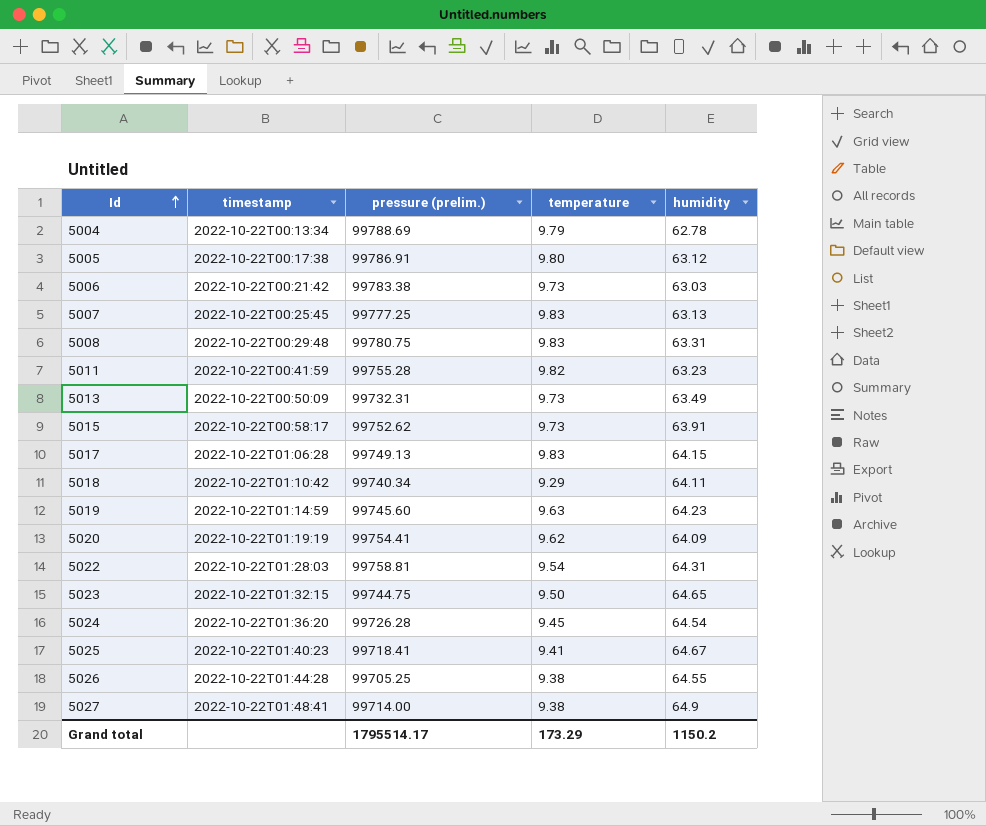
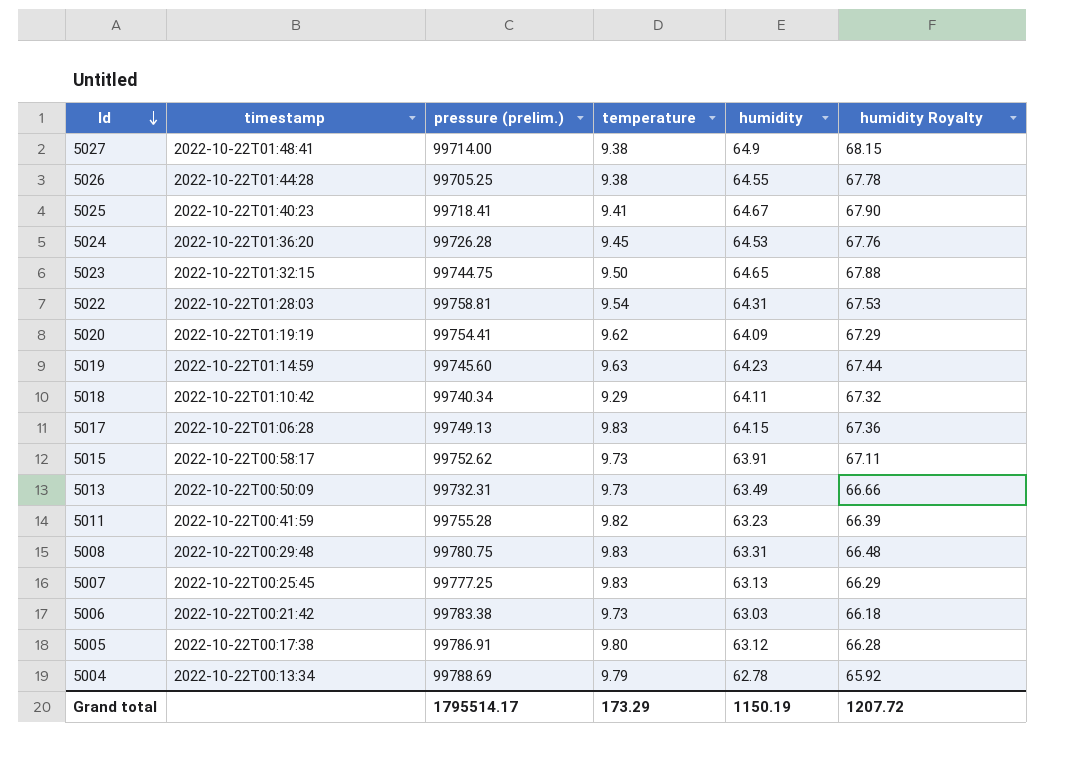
row order: Id ascending -> Id descending
column humidity Royalty | formula: none -> [humidity] * 1.05
5024 | humidity: 64.54 -> 64.53
Grand total | humidity: 1150.2 -> 1150.19

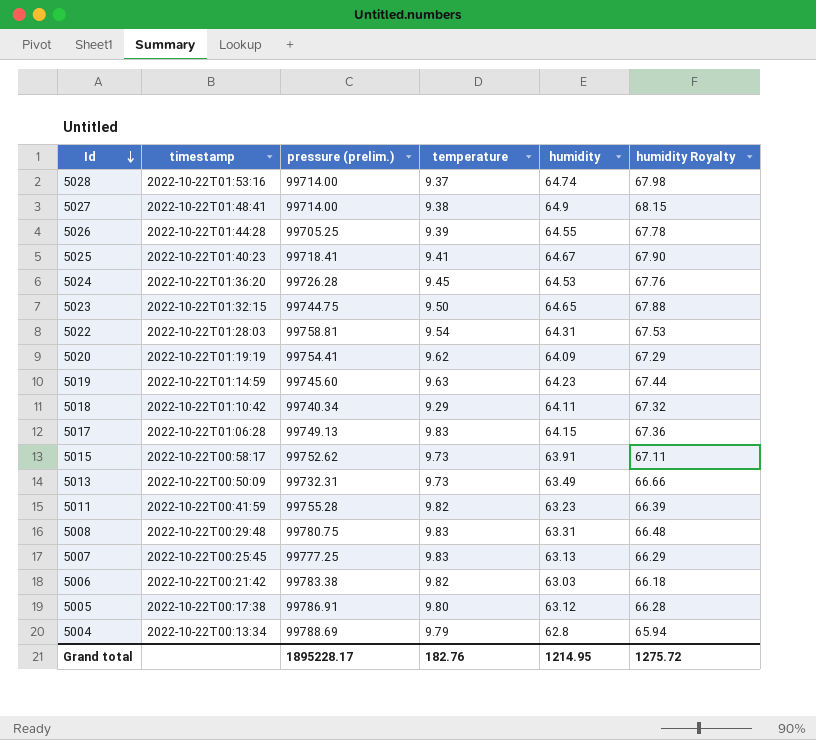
row 5028: none -> 2022-10-22T01:53:16 | 99714.00 | 9.37 | 64.74 | 67.98
5026 | temperature: 9.38 -> 9.39
5006 | temperature: 9.73 -> 9.82
5004 | humidity: 62.78 -> 62.8
5004 | humidity Royalty: 65.92 -> 65.94
Grand total | pressure (prelim.): 1795514.17 -> 1895228.17
Grand total | temperature: 173.29 -> 182.76
Grand total | humidity: 1150.19 -> 1214.95
Grand total | humidity Royalty: 1207.72 -> 1275.72

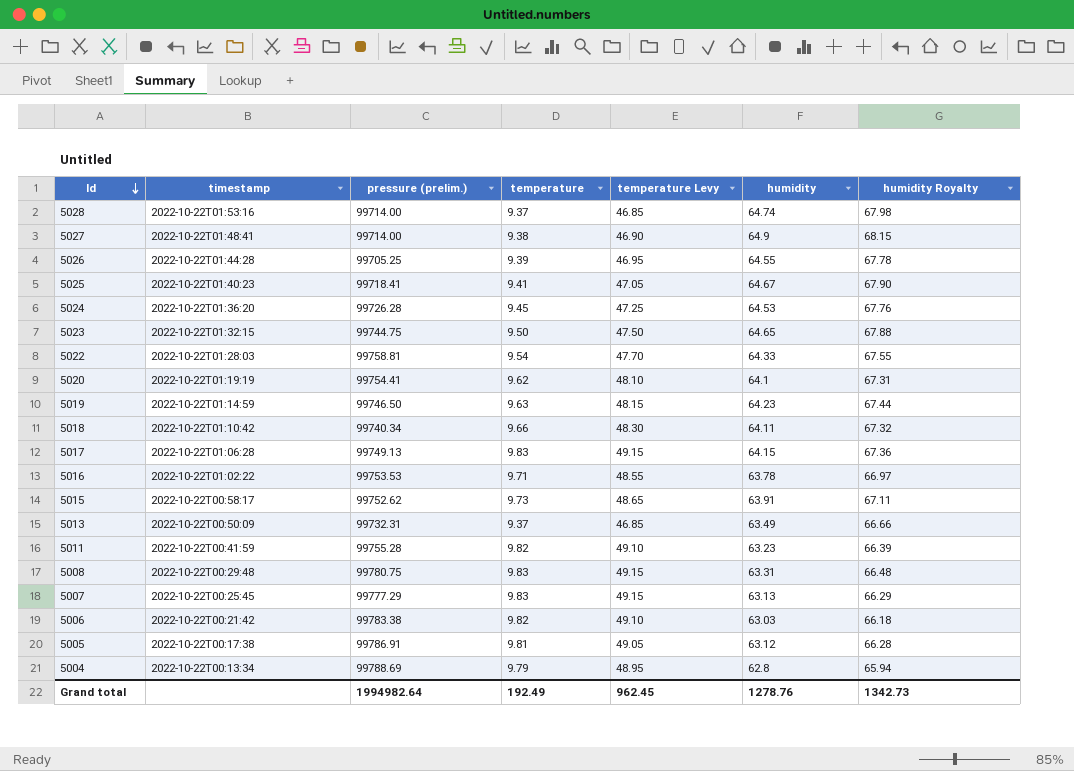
column temperature Levy | formula: none -> [temperature] * 5
5022 | humidity: 64.31 -> 64.33
5022 | humidity Royalty: 67.53 -> 67.55
5020 | humidity: 64.09 -> 64.1
5020 | humidity Royalty: 67.29 -> 67.31
5019 | pressure (prelim.): 99745.60 -> 99746.50
5018 | temperature: 9.29 -> 9.66
row 5016: none -> 2022-10-22T01:02:22 | 99753.53 | 9.71 | 48.55 | 63.78 | 66.97
5013 | temperature: 9.73 -> 9.37
5007 | pressure (prelim.): 99777.25 -> 99777.29
5005 | temperature: 9.80 -> 9.81
Grand total | pressure (prelim.): 1895228.17 -> 1994982.64
Grand total | temperature: 182.76 -> 192.49
Grand total | humidity: 1214.95 -> 1278.76
Grand total | humidity Royalty: 1275.72 -> 1342.73

